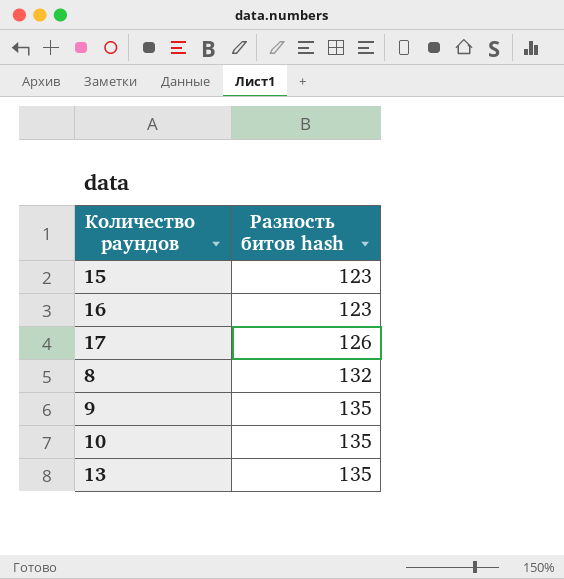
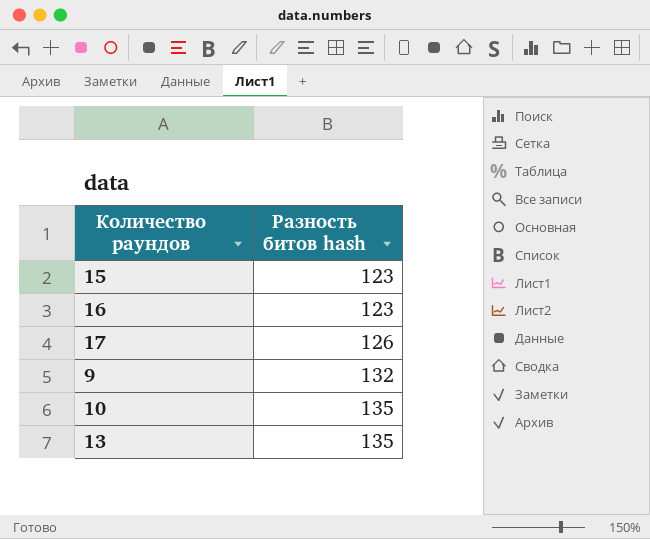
row 8: 132 -> none
9 | Разность битов hash: 135 -> 132

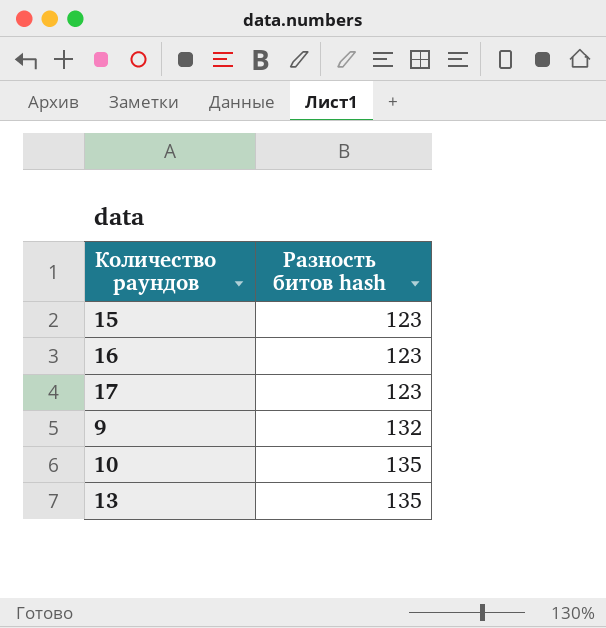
17 | Разность битов hash: 126 -> 123

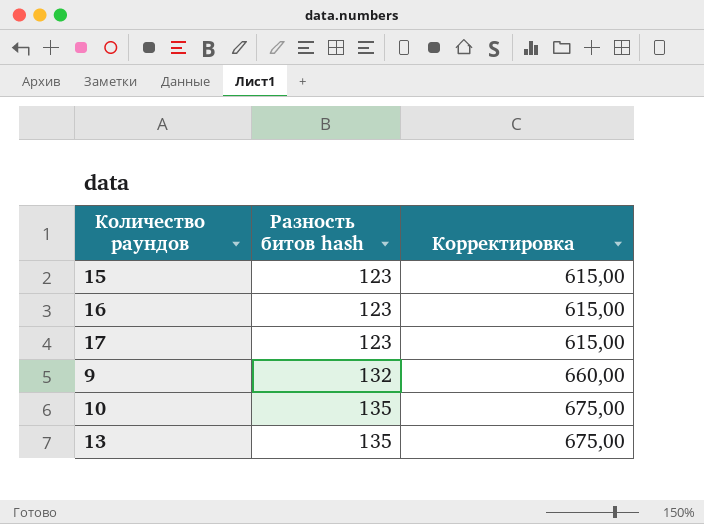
column Корректировка | formula: none -> [Разность битов hash] * 5

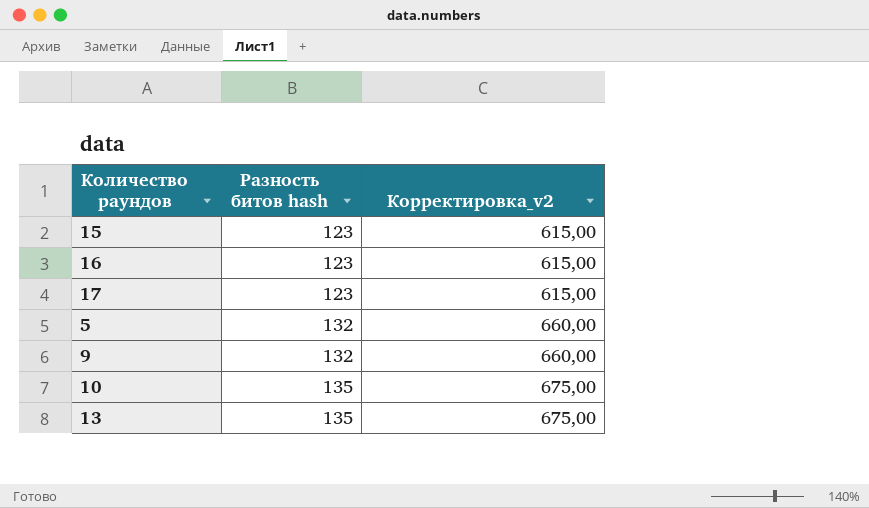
column name: Корректировка -> Корректировка_v2
row 5: none -> 132 | 660,00

